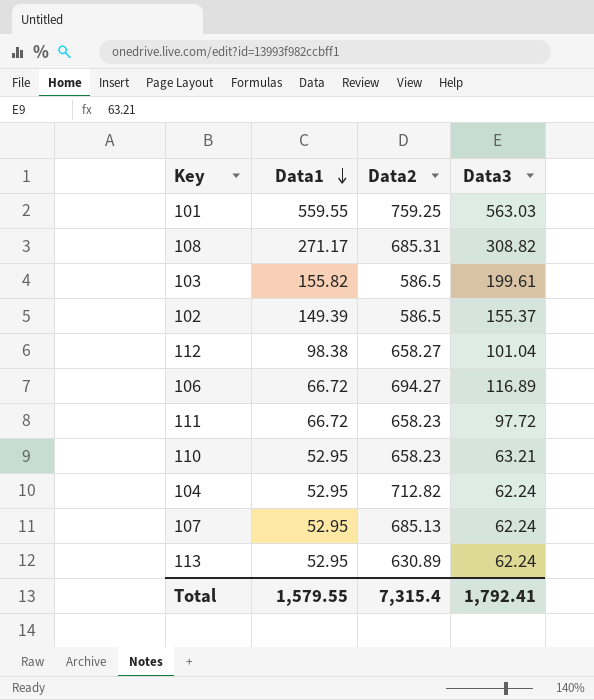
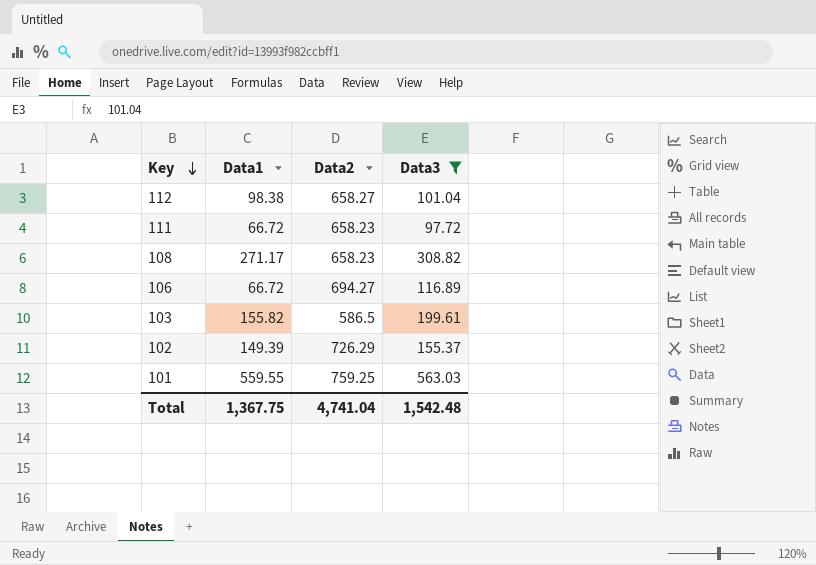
filter: none -> Data3 >= 97.72
row order: Data1 descending -> Key descending
108 | Data2: 685.31 -> 658.23
102 | Data2: 586.5 -> 726.29
Total | Data1: 1,579.55 -> 1,367.75
Total | Data2: 7,315.4 -> 4,741.04
Total | Data3: 1,792.41 -> 1,542.48

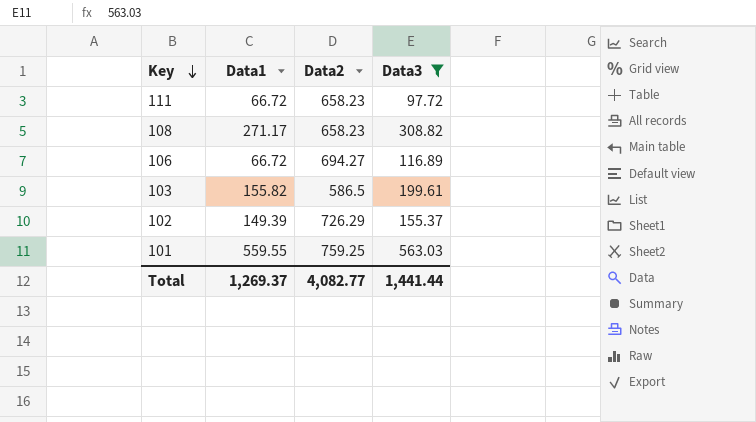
row 112: 98.38 | 658.27 | 101.04 -> none
Total | Data1: 1,367.75 -> 1,269.37
Total | Data2: 4,741.04 -> 4,082.77
Total | Data3: 1,542.48 -> 1,441.44

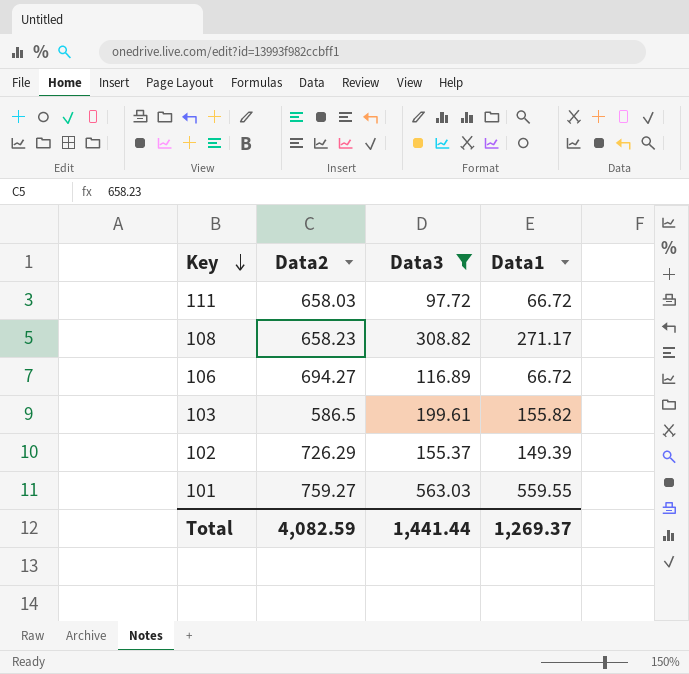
column Data1 | position: 2 -> 4
111 | Data2: 658.23 -> 658.03
101 | Data2: 759.25 -> 759.27
Total | Data2: 4,082.77 -> 4,082.59

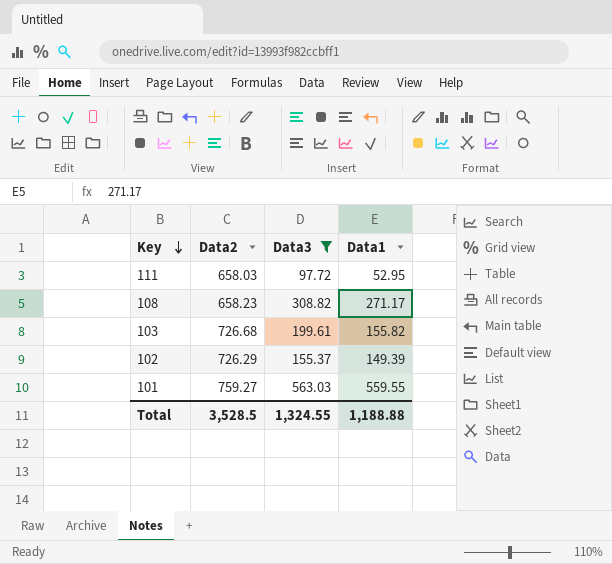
row 106: 694.27 | 116.89 | 66.72 -> none
111 | Data1: 66.72 -> 52.95
103 | Data2: 586.5 -> 726.68
Total | Data2: 4,082.59 -> 3,528.5
Total | Data3: 1,441.44 -> 1,324.55
Total | Data1: 1,269.37 -> 1,188.88

